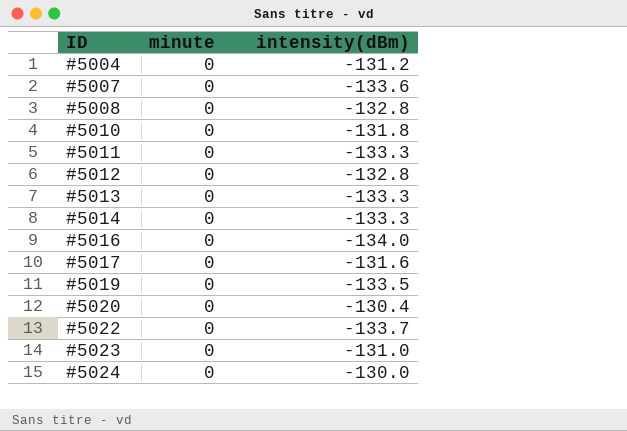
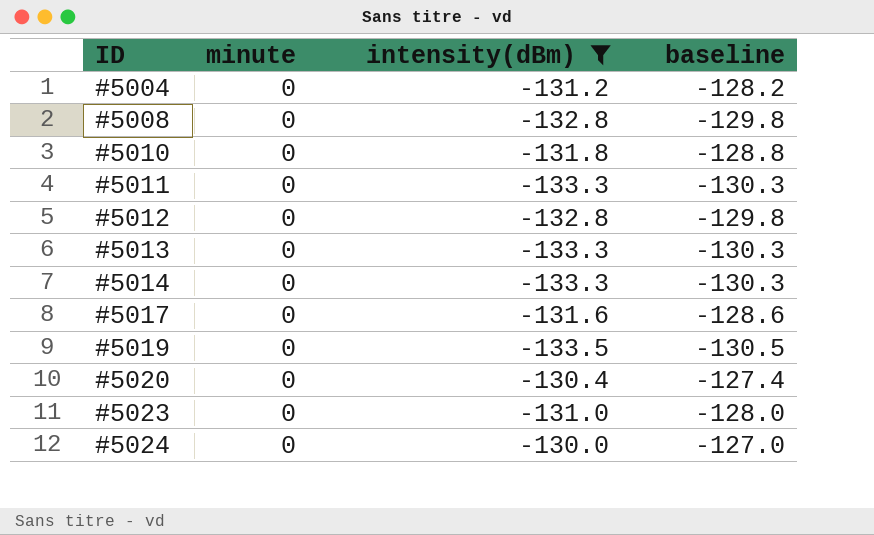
filter: none -> intensity(dBm) >= -133.5
column baseline | formula: none -> [intensity(dBm)] + 3

